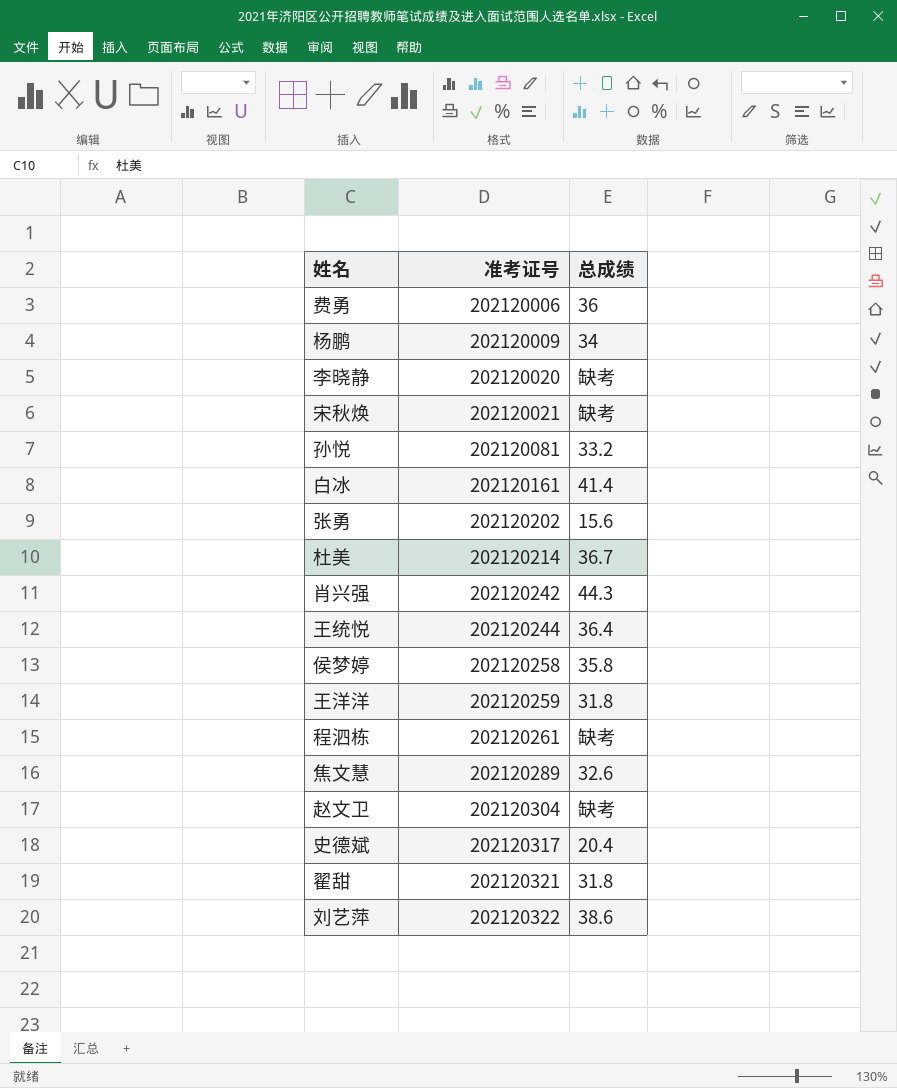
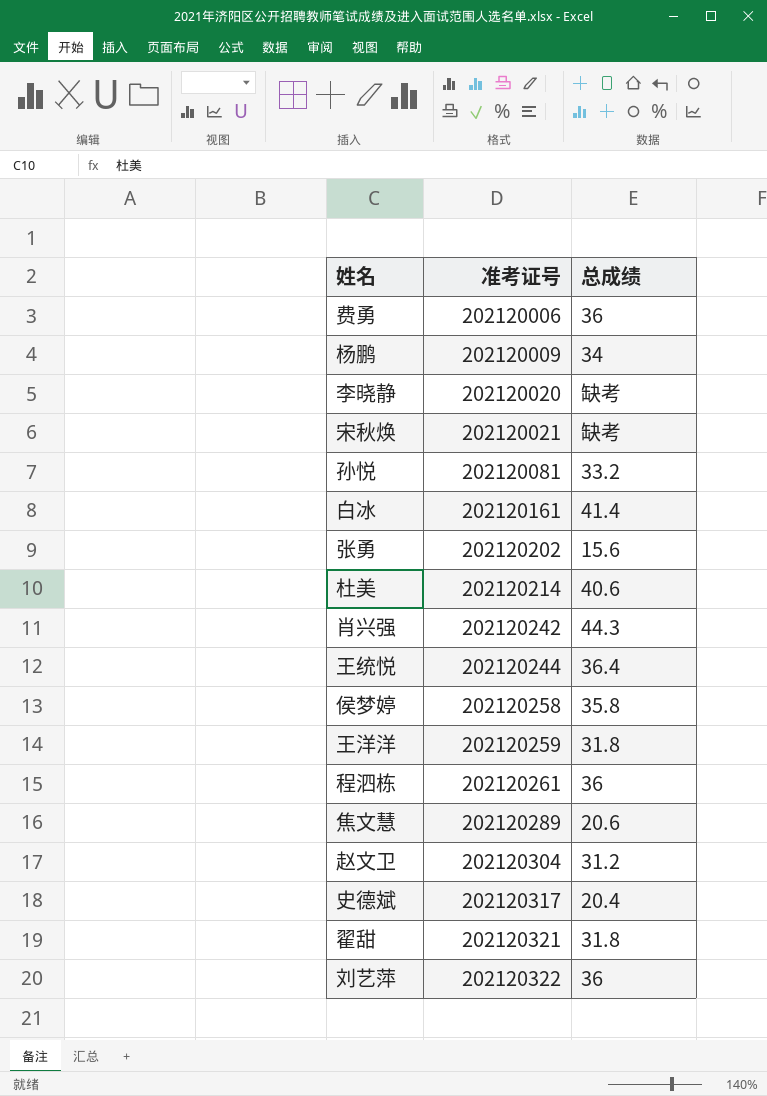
杜美 | 总成绩: 36.7 -> 40.6
程泗栋 | 总成绩: 缺考 -> 36
焦文慧 | 总成绩: 32.6 -> 20.6
赵文卫 | 总成绩: 缺考 -> 31.2
刘艺萍 | 总成绩: 38.6 -> 36

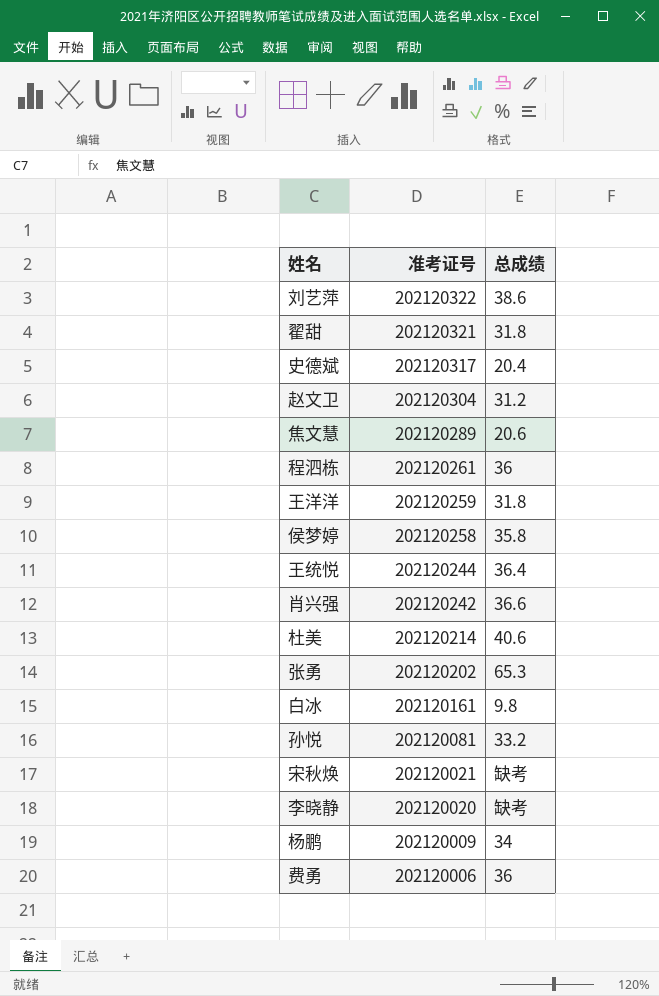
row order: 准考证号 ascending -> 准考证号 descending
刘艺萍 | 总成绩: 36 -> 38.6
肖兴强 | 总成绩: 44.3 -> 36.6
张勇 | 总成绩: 15.6 -> 65.3
白冰 | 总成绩: 41.4 -> 9.8

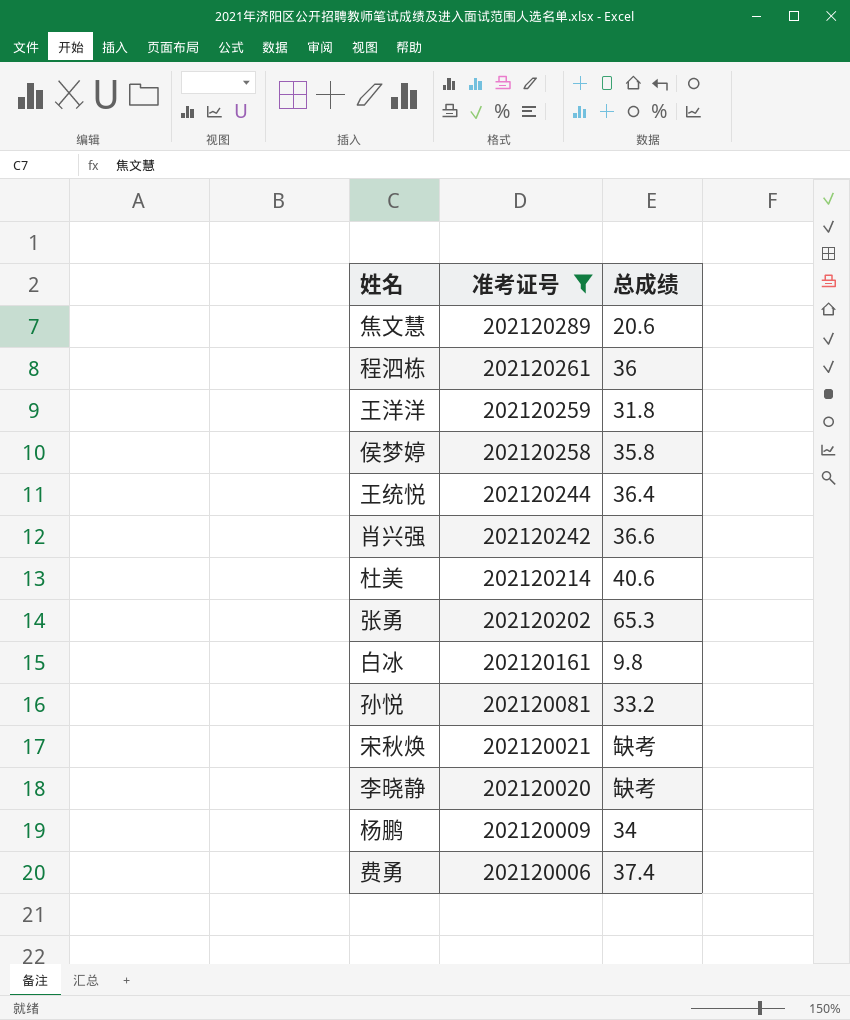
filter: none -> 准考证号 <= 202120289
费勇 | 总成绩: 36 -> 37.4

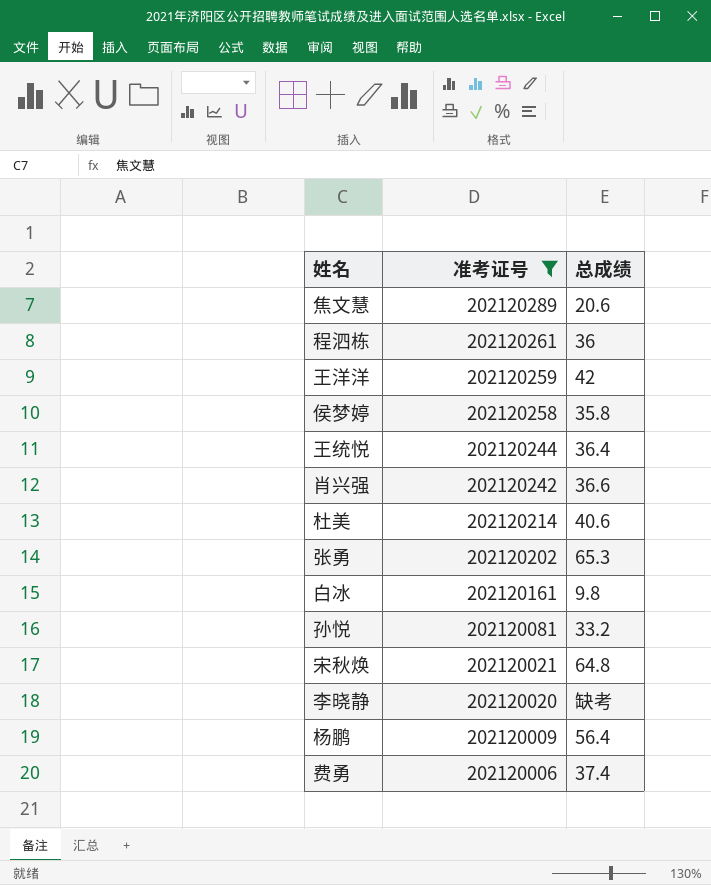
王洋洋 | 总成绩: 31.8 -> 42
宋秋焕 | 总成绩: 缺考 -> 64.8
杨鹏 | 总成绩: 34 -> 56.4

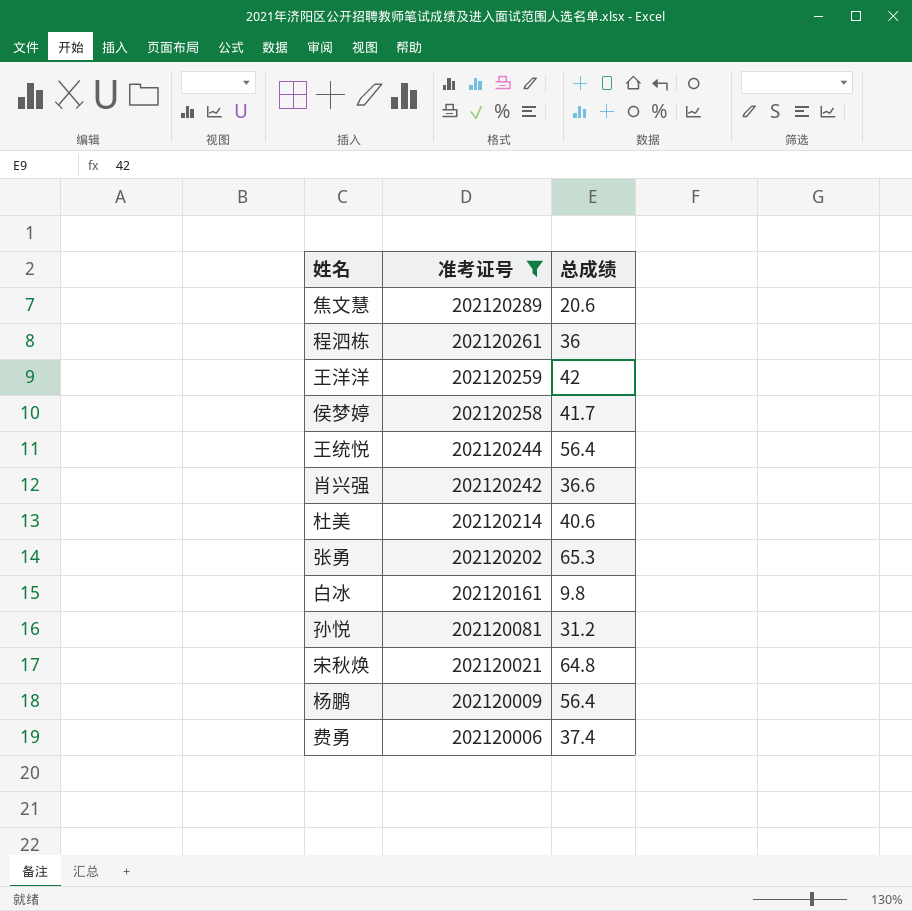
row 李晓静: 202120020 | 缺考 -> none
侯梦婷 | 总成绩: 35.8 -> 41.7
王统悦 | 总成绩: 36.4 -> 56.4
孙悦 | 总成绩: 33.2 -> 31.2

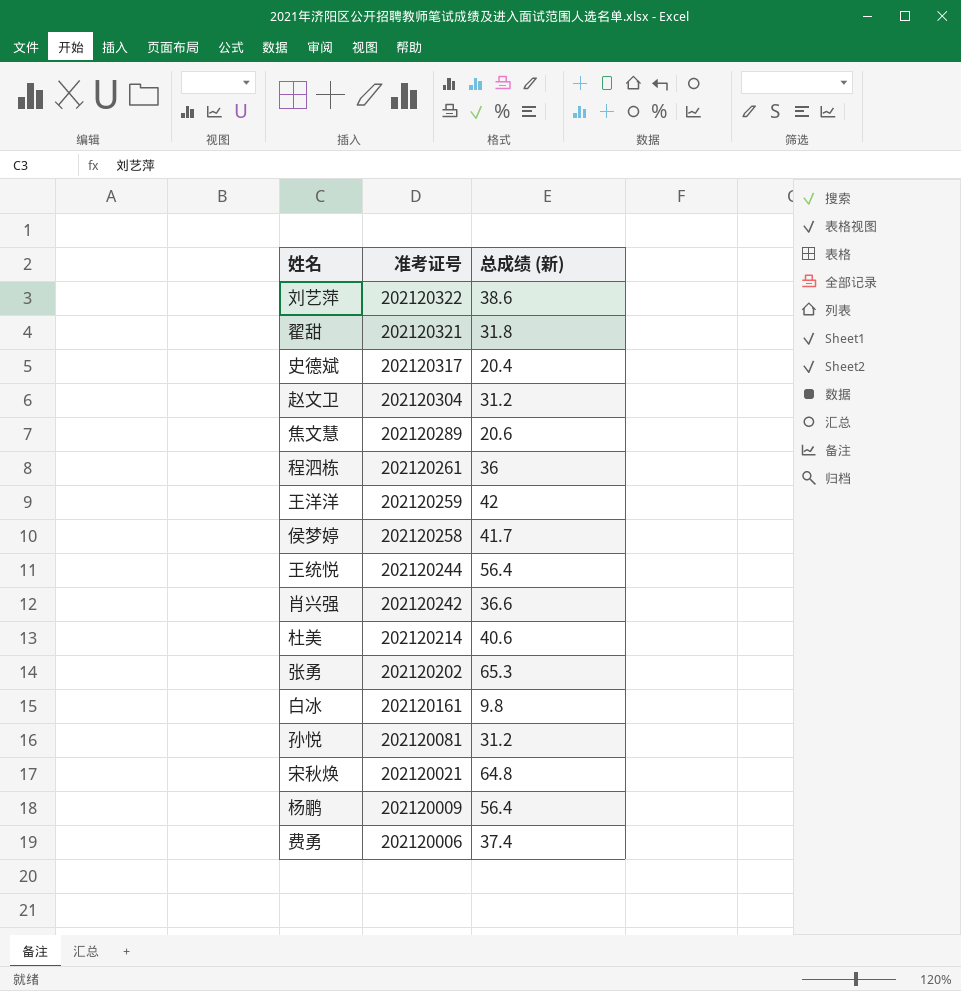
filter: 准考证号 <= 202120289 -> none
column name: 总成绩 -> 总成绩 (新)

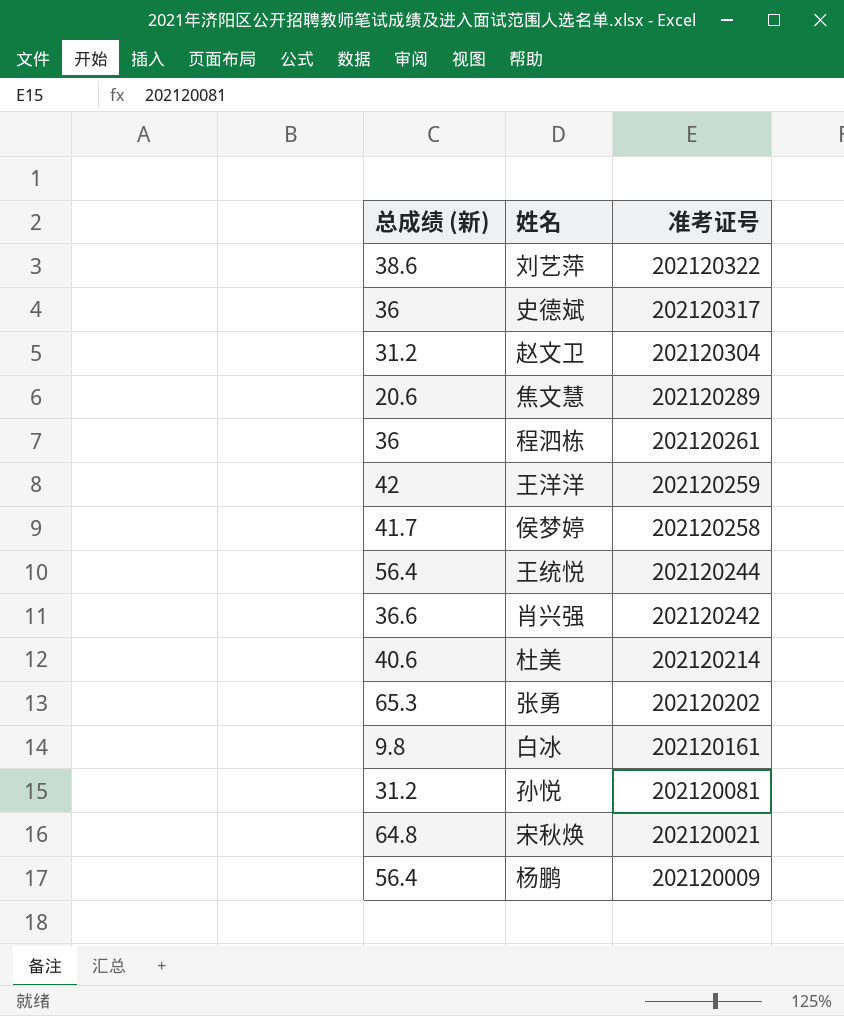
column 总成绩 (新) | position: 3 -> 1
row 翟甜: 202120321 | 31.8 -> none
row 费勇: 202120006 | 37.4 -> none
史德斌 | 总成绩 (新): 20.4 -> 36

